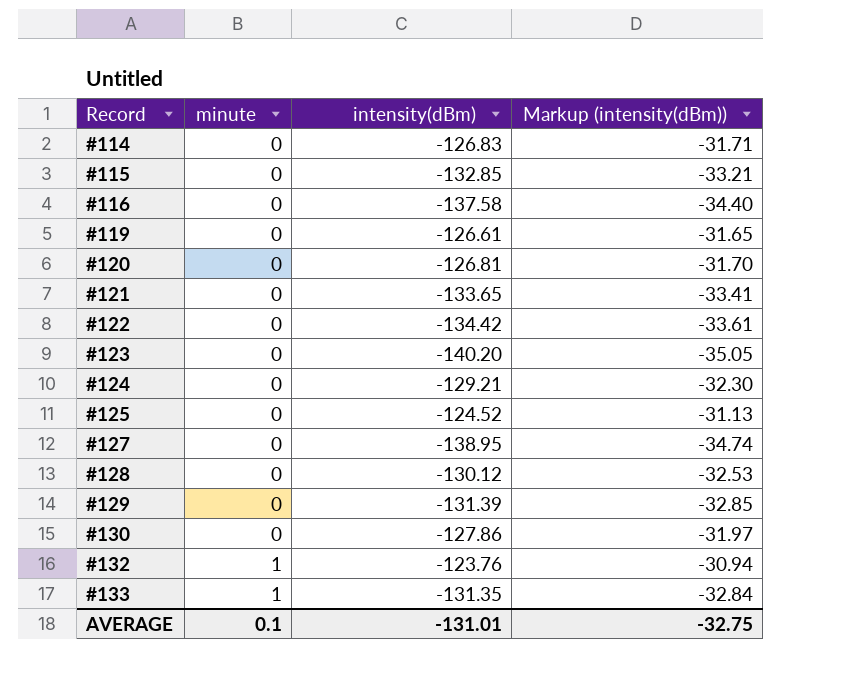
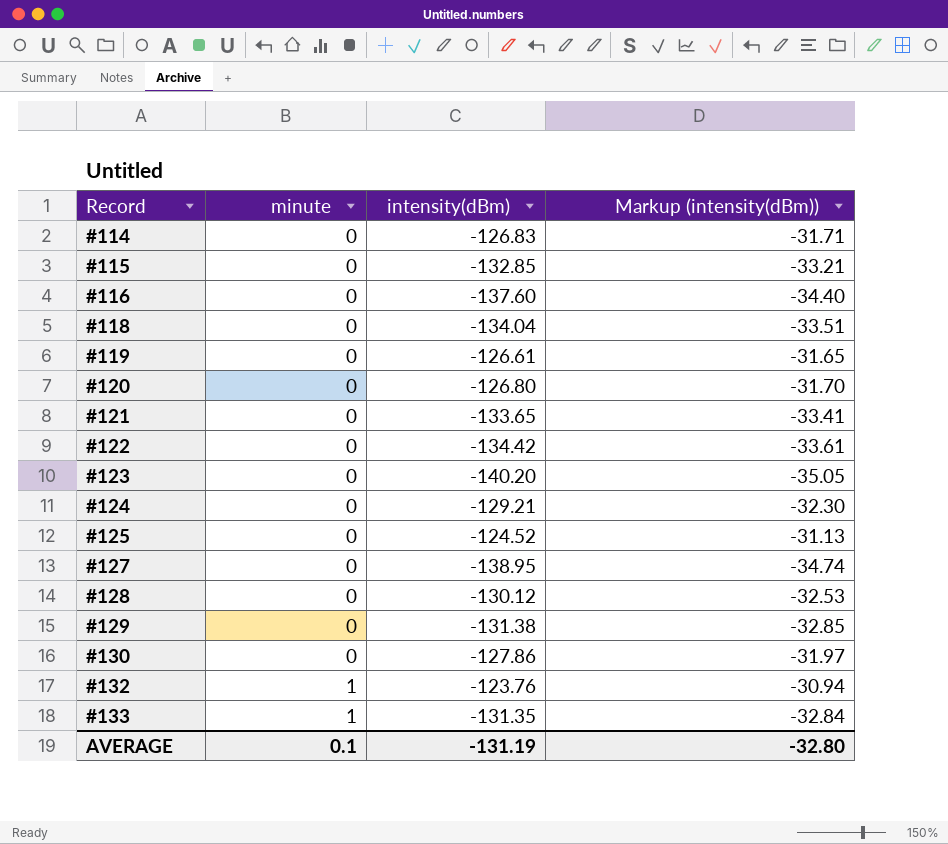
#116 | intensity(dBm): -137.58 -> -137.60
row #118: none -> 0 | -134.04 | -33.51
#120 | intensity(dBm): -126.81 -> -126.80
#129 | intensity(dBm): -131.39 -> -131.38
AVERAGE | intensity(dBm): -131.01 -> -131.19
AVERAGE | Markup (intensity(dBm)): -32.75 -> -32.80

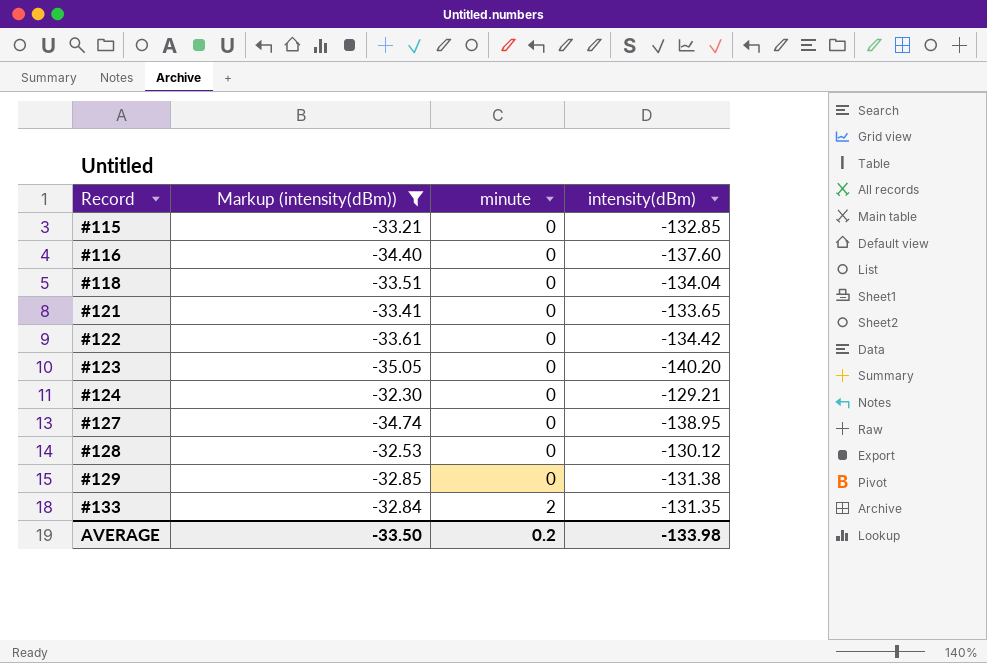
filter: none -> Markup (intensity(dBm)) <= -32.30
column Markup (intensity(dBm)) | position: 4 -> 2
#133 | minute: 1 -> 2
AVERAGE | Markup (intensity(dBm)): -32.80 -> -33.50
AVERAGE | minute: 0.1 -> 0.2
AVERAGE | intensity(dBm): -131.19 -> -133.98

